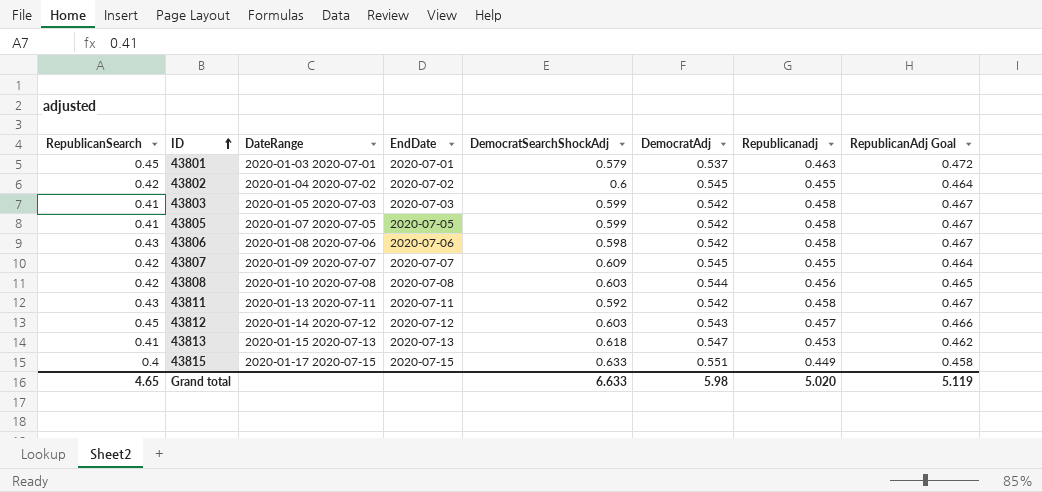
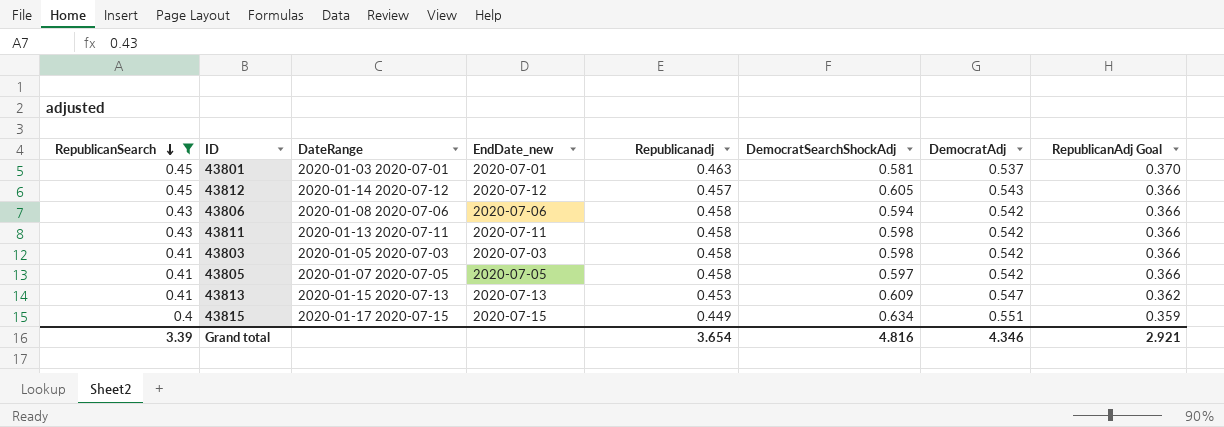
filter: none -> RepublicanSearch != 0.42
row order: ID ascending -> RepublicanSearch descending
column name: EndDate -> EndDate_new
column Republicanadj | position: 7 -> 5
column RepublicanAdj Goal | formula: [Republicanadj] * 1.02 -> [Republicanadj] * 0.8
43801 | DemocratSearchShockAdj: 0.579 -> 0.581
43812 | DemocratSearchShockAdj: 0.603 -> 0.605
43806 | DemocratSearchShockAdj: 0.598 -> 0.594
43811 | DemocratSearchShockAdj: 0.592 -> 0.598
43803 | DemocratSearchShockAdj: 0.599 -> 0.598
43805 | DemocratSearchShockAdj: 0.599 -> 0.597
43813 | DemocratSearchShockAdj: 0.618 -> 0.609
43815 | DemocratSearchShockAdj: 0.633 -> 0.634
Grand total | RepublicanSearch: 4.65 -> 3.39
Grand total | Republicanadj: 5.020 -> 3.654
Grand total | DemocratSearchShockAdj: 6.633 -> 4.816
Grand total | DemocratAdj: 5.98 -> 4.346
Grand total | RepublicanAdj Goal: 5.119 -> 2.921

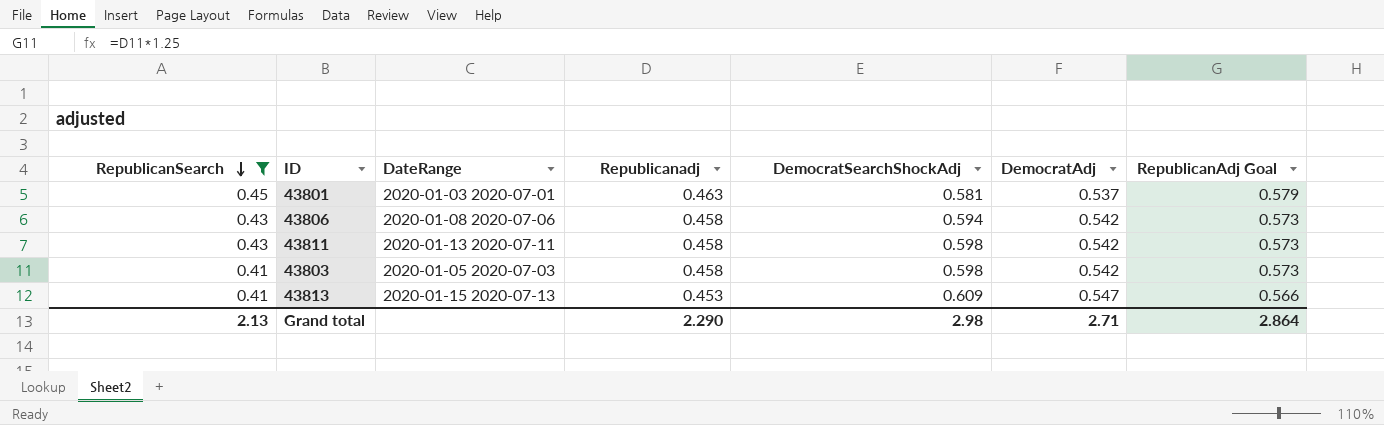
column EndDate_new | position: 4 -> none
column RepublicanAdj Goal | formula: [Republicanadj] * 0.8 -> [Republicanadj] * 1.25
row 43812: 0.45 | 2020-01-14 2020-07-12 | 2020-07-12 | 0.457 | 0.605 | 0.543 | 0.366 -> none
row 43805: 0.41 | 2020-01-07 2020-07-05 | 2020-07-05 | 0.458 | 0.597 | 0.542 | 0.366 -> none
row 43815: 0.4 | 2020-01-17 2020-07-15 | 2020-07-15 | 0.449 | 0.634 | 0.551 | 0.359 -> none
Grand total | RepublicanSearch: 3.39 -> 2.13
Grand total | Republicanadj: 3.654 -> 2.290
Grand total | DemocratSearchShockAdj: 4.816 -> 2.98
Grand total | DemocratAdj: 4.346 -> 2.71
Grand total | RepublicanAdj Goal: 2.921 -> 2.864

